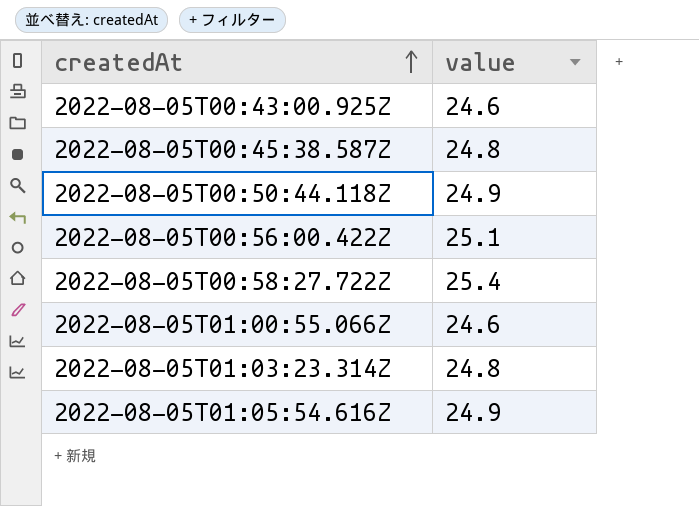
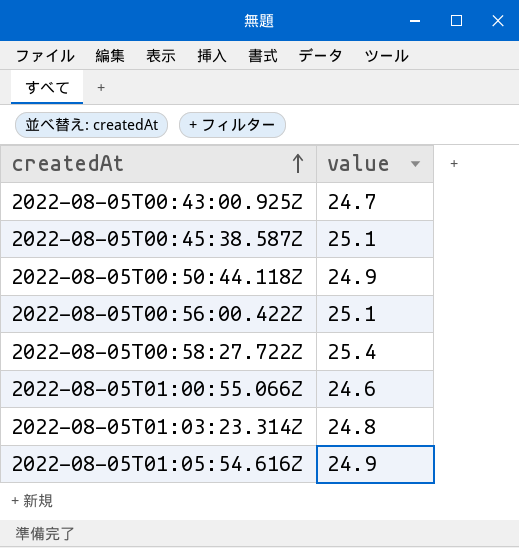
2022-08-05T00:43:00.925Z | value: 24.6 -> 24.7
2022-08-05T00:45:38.587Z | value: 24.8 -> 25.1

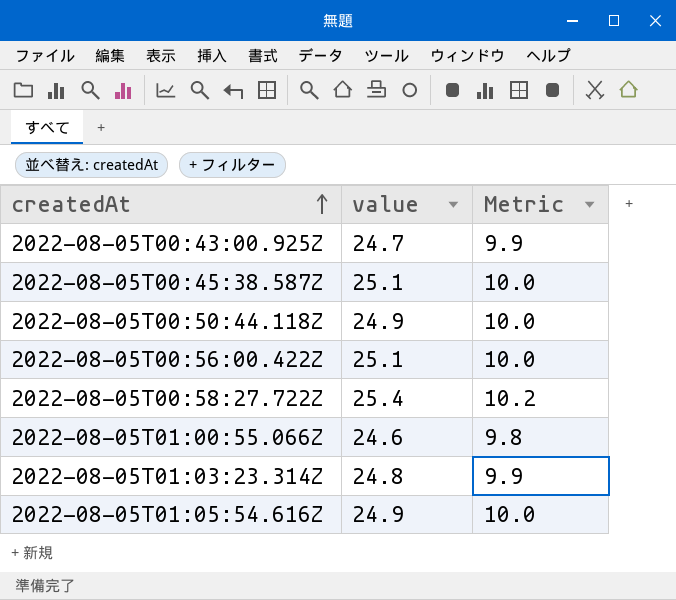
column Metric | formula: none -> [value] * 0.4

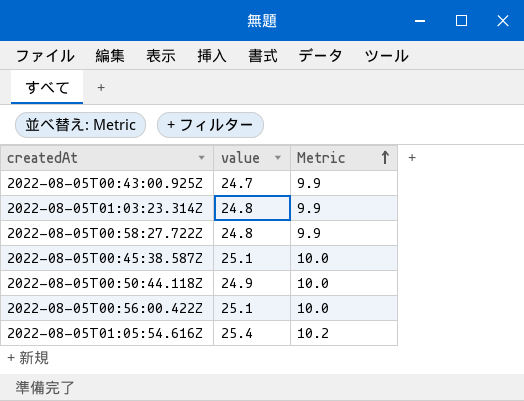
row order: createdAt ascending -> Metric ascending
row 2022-08-05T01:00:55.066Z: 24.6 | 9.8 -> none
2022-08-05T00:58:27.722Z | value: 25.4 -> 24.8
2022-08-05T00:58:27.722Z | Metric: 10.2 -> 9.9
2022-08-05T01:05:54.616Z | value: 24.9 -> 25.4
2022-08-05T01:05:54.616Z | Metric: 10.0 -> 10.2

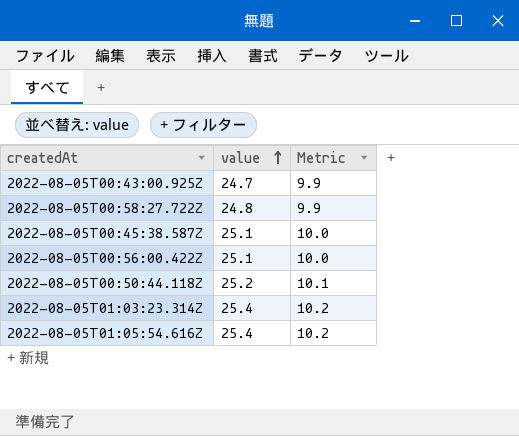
row order: Metric ascending -> value ascending
2022-08-05T00:50:44.118Z | value: 24.9 -> 25.2
2022-08-05T00:50:44.118Z | Metric: 10.0 -> 10.1
2022-08-05T01:03:23.314Z | value: 24.8 -> 25.4
2022-08-05T01:03:23.314Z | Metric: 9.9 -> 10.2

